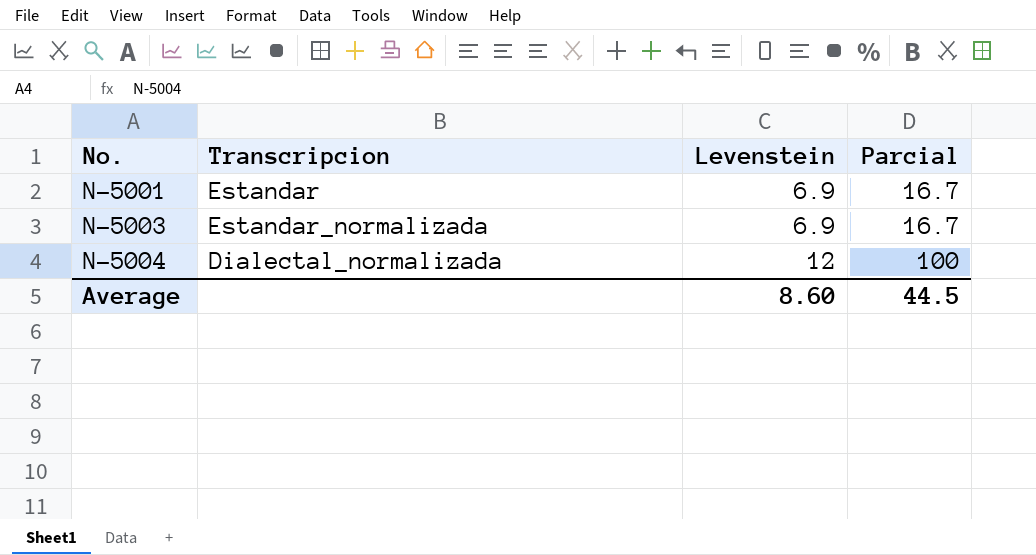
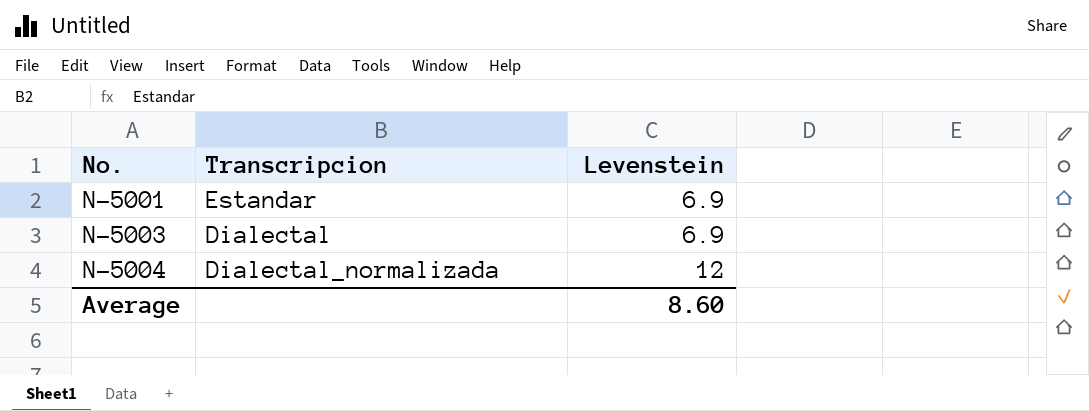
column Parcial | position: 4 -> none
N-5003 | Transcripcion: Estandar_normalizada -> Dialectal

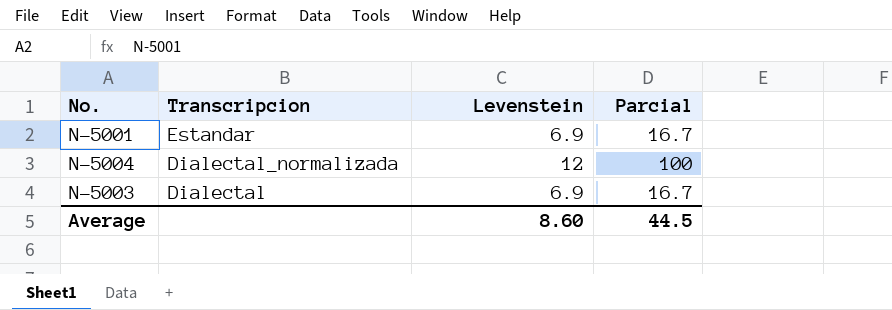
row order: No. ascending -> Transcripcion descending
column Parcial | position: none -> 4

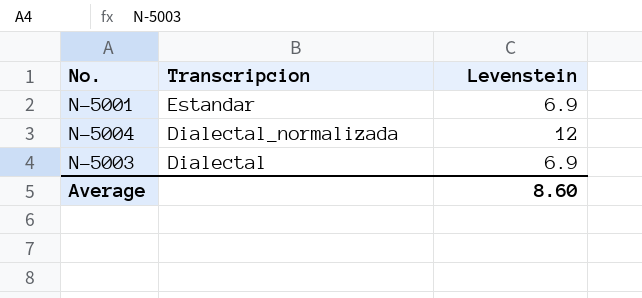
column Parcial | position: 4 -> none

